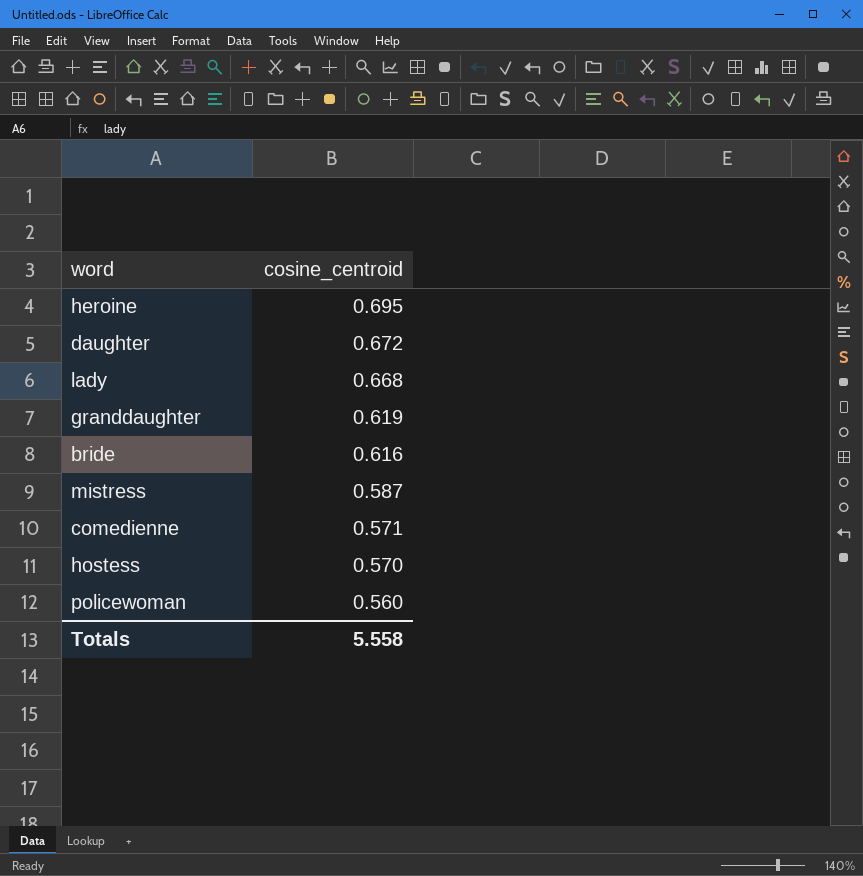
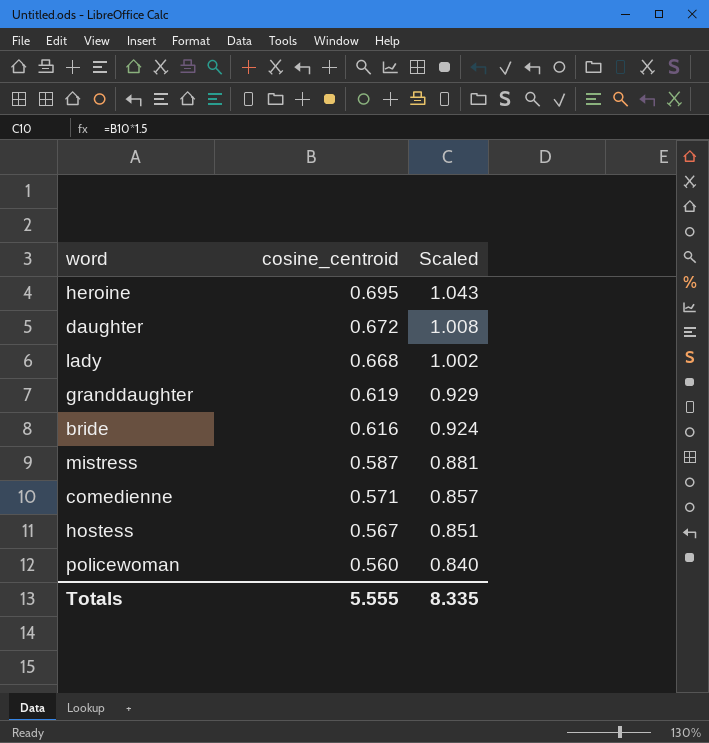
column Scaled | formula: none -> [cosine_centroid] * 1.5
hostess | cosine_centroid: 0.570 -> 0.567
Totals | cosine_centroid: 5.558 -> 5.555

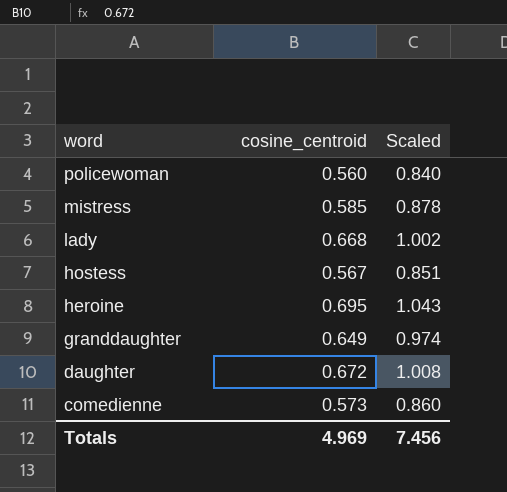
row order: cosine_centroid descending -> word descending
row bride: 0.616 | 0.924 -> none
mistress | cosine_centroid: 0.587 -> 0.585
mistress | Scaled: 0.881 -> 0.878
granddaughter | cosine_centroid: 0.619 -> 0.649
granddaughter | Scaled: 0.929 -> 0.974
comedienne | cosine_centroid: 0.571 -> 0.573
comedienne | Scaled: 0.857 -> 0.860
Totals | cosine_centroid: 5.555 -> 4.969
Totals | Scaled: 8.335 -> 7.456

